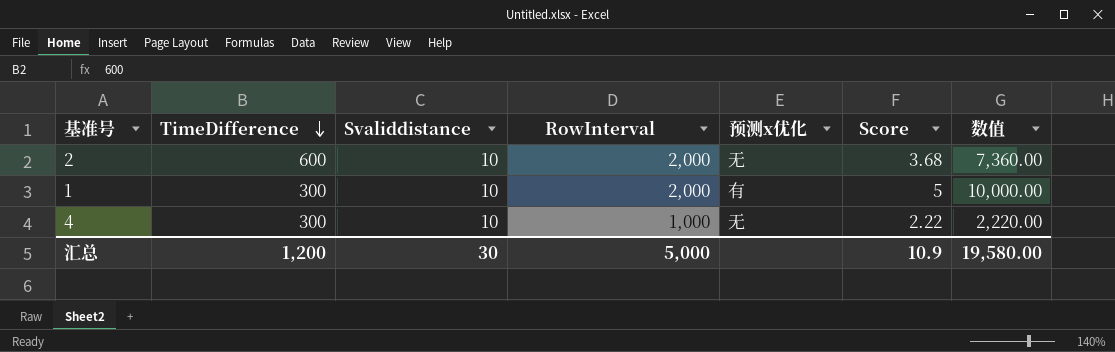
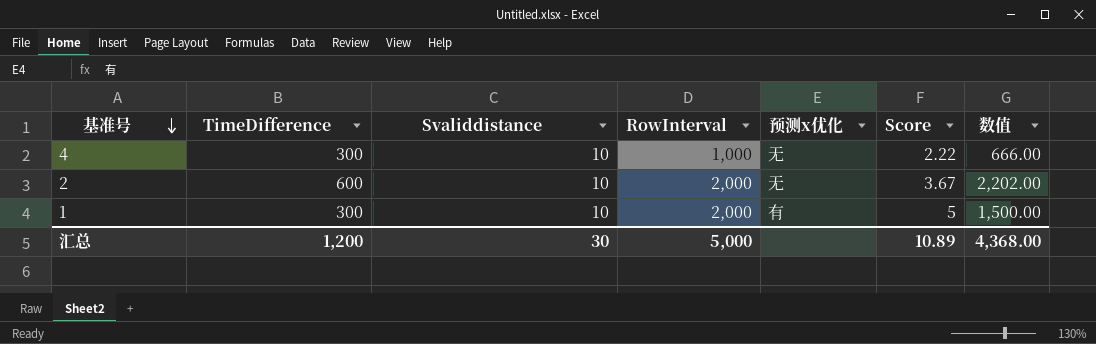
row order: TimeDifference descending -> 基准号 descending
column 数值 | formula: [RowInterval] * [Score] -> [TimeDifference] * [Score]
2 | Score: 3.68 -> 3.67
汇总 | Score: 10.9 -> 10.89
汇总 | 数值: 19,580.00 -> 4,368.00

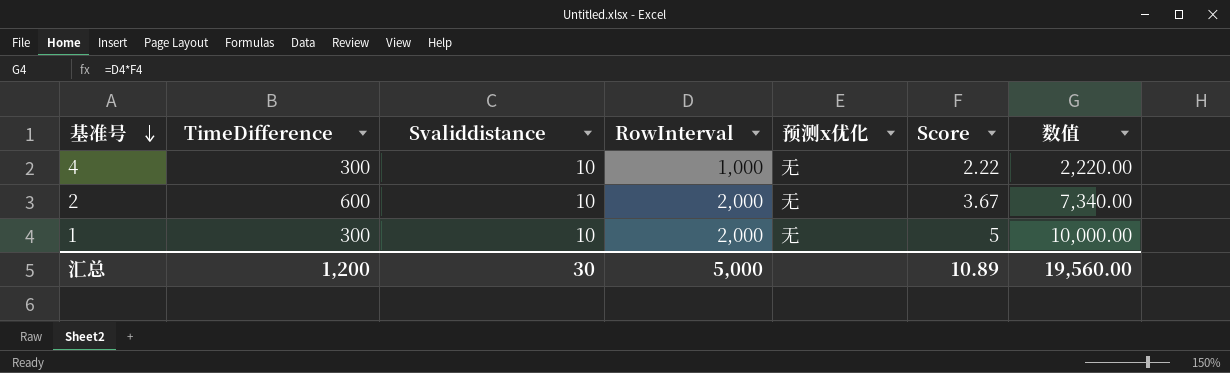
column 数值 | formula: [TimeDifference] * [Score] -> [RowInterval] * [Score]
1 | 预测x优化: 有 -> 无
汇总 | 数值: 4,368.00 -> 19,560.00

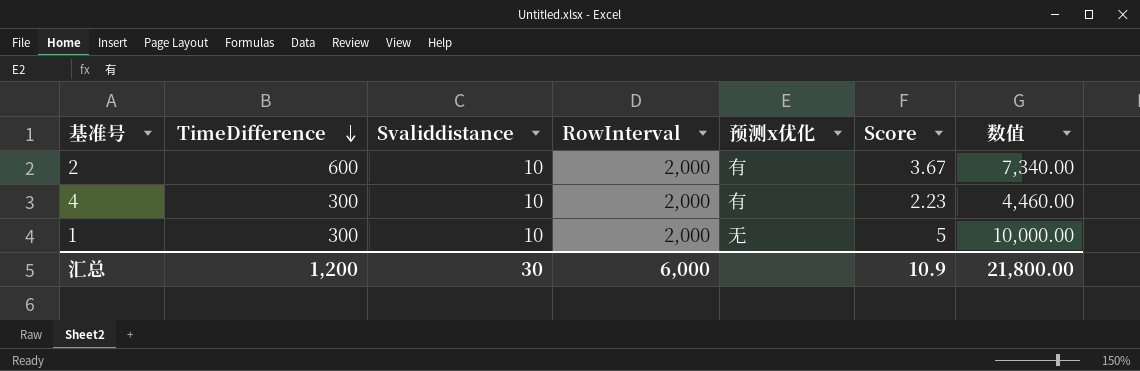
row order: 基准号 descending -> TimeDifference descending
2 | 预测x优化: 无 -> 有
4 | RowInterval: 1,000 -> 2,000
4 | 预测x优化: 无 -> 有
4 | Score: 2.22 -> 2.23
4 | 数值: 2,220.00 -> 4,460.00
汇总 | RowInterval: 5,000 -> 6,000
汇总 | Score: 10.89 -> 10.9
汇总 | 数值: 19,560.00 -> 21,800.00

